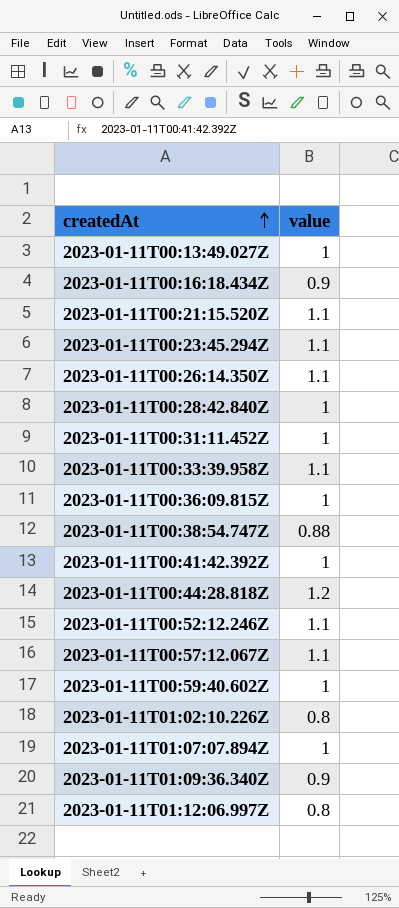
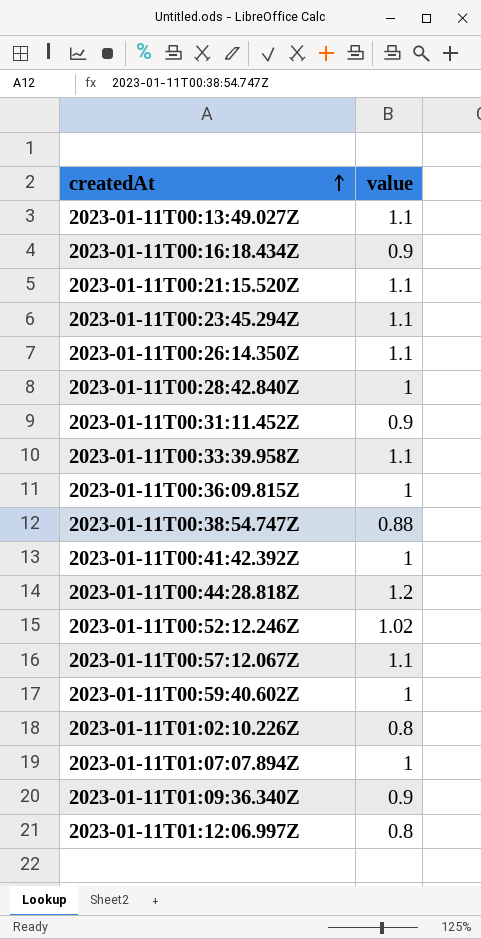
2023-01-11T00:13:49.027Z | value: 1 -> 1.1
2023-01-11T00:31:11.452Z | value: 1 -> 0.9
2023-01-11T00:52:12.246Z | value: 1.1 -> 1.02

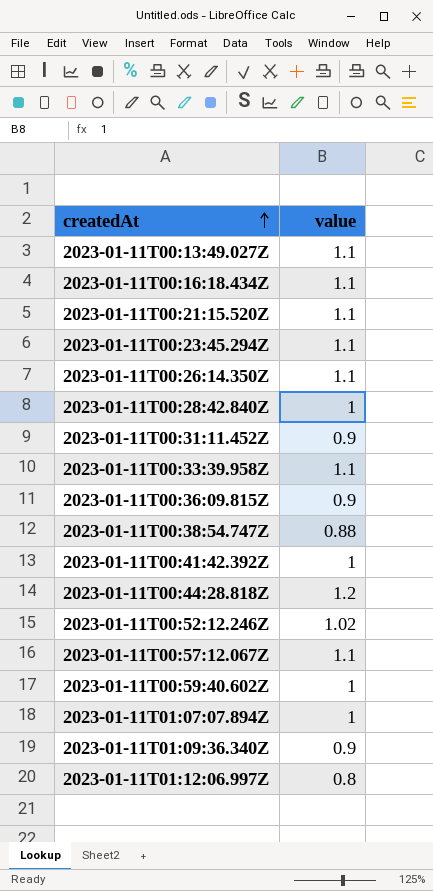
row 2023-01-11T01:02:10.226Z: 0.8 -> none
2023-01-11T00:16:18.434Z | value: 0.9 -> 1.1
2023-01-11T00:36:09.815Z | value: 1 -> 0.9

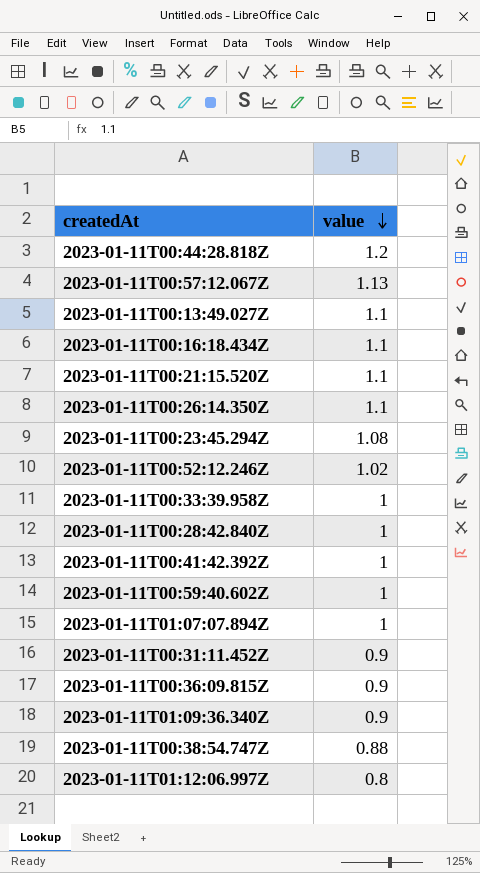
row order: createdAt ascending -> value descending
2023-01-11T00:57:12.067Z | value: 1.1 -> 1.13
2023-01-11T00:23:45.294Z | value: 1.1 -> 1.08
2023-01-11T00:33:39.958Z | value: 1.1 -> 1

